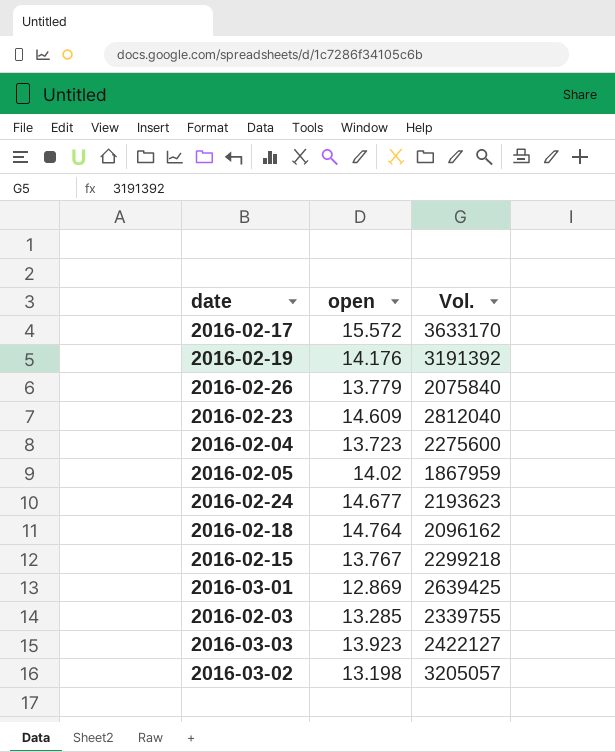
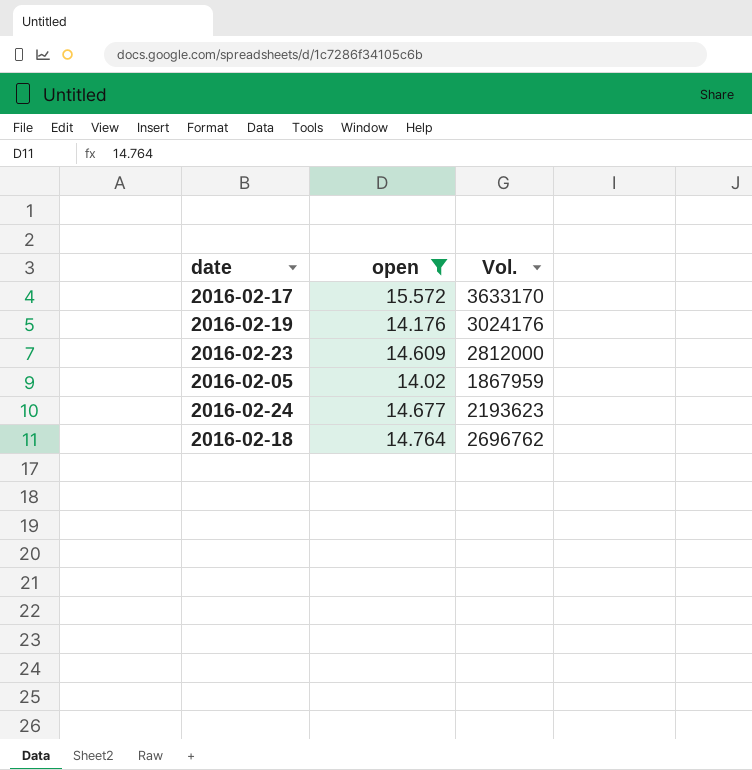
filter: none -> open >= 14.02
2016-02-19 | Vol.: 3191392 -> 3024176
2016-02-23 | Vol.: 2812040 -> 2812000
2016-02-18 | Vol.: 2096162 -> 2696762

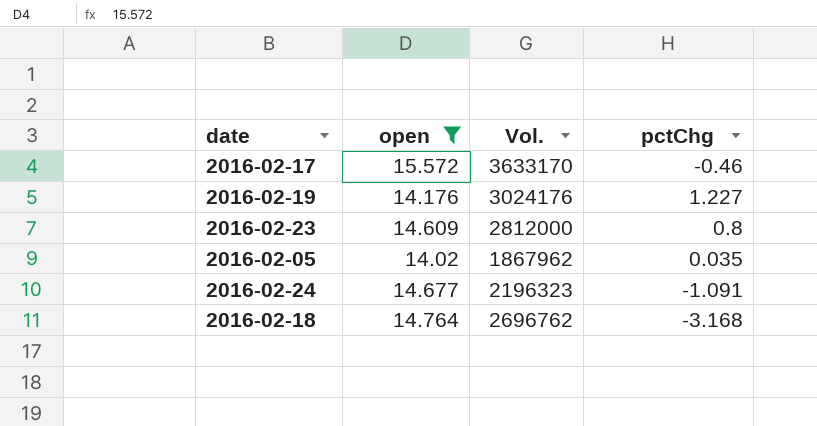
column pctChg | position: none -> 4
2016-02-05 | Vol.: 1867959 -> 1867962
2016-02-24 | Vol.: 2193623 -> 2196323

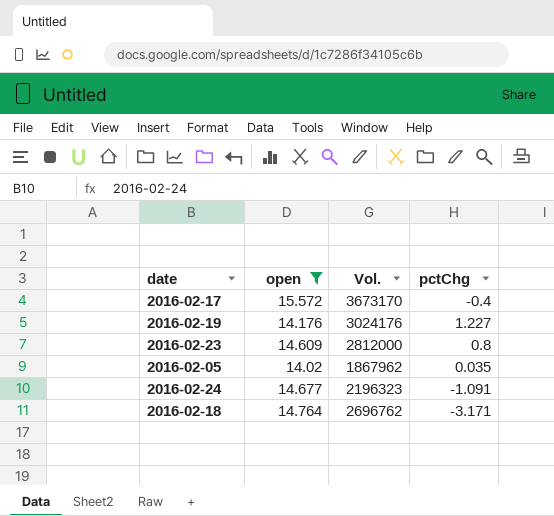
2016-02-17 | Vol.: 3633170 -> 3673170
2016-02-17 | pctChg: -0.46 -> -0.4
2016-02-18 | pctChg: -3.168 -> -3.171

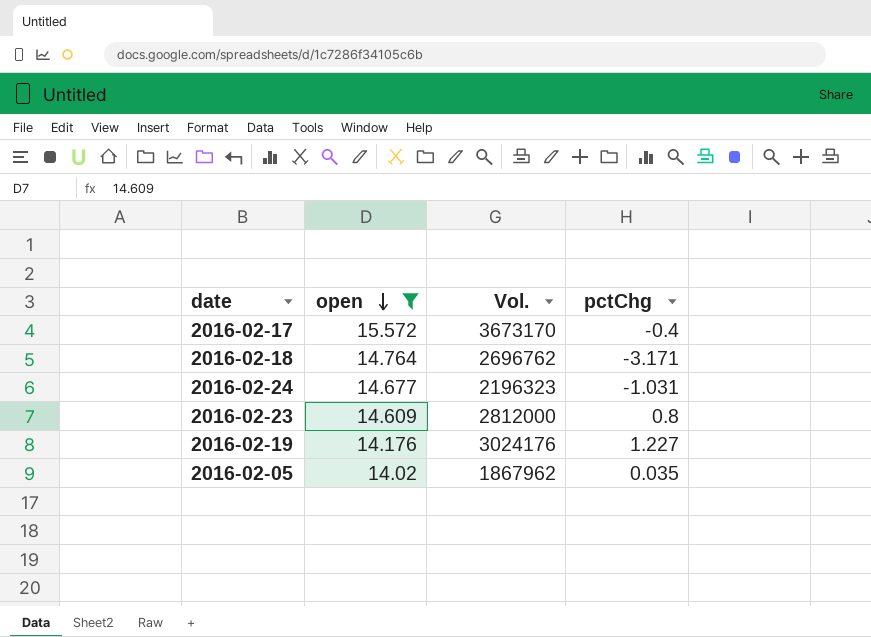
row order: none -> open descending
2016-02-24 | pctChg: -1.091 -> -1.031

